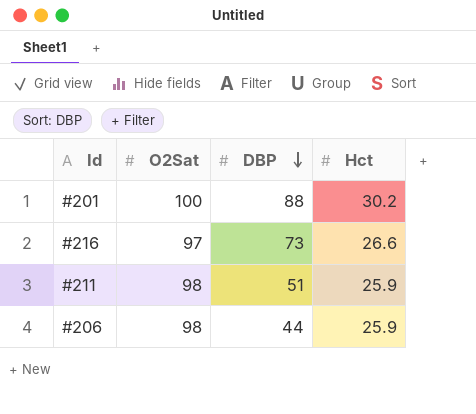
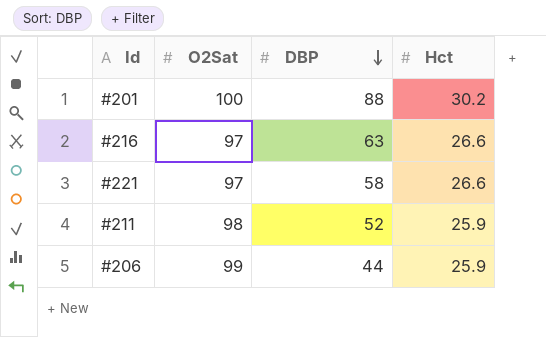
#216 | DBP: 73 -> 63
row #221: none -> 97 | 58 | 26.6
#211 | DBP: 51 -> 52
#206 | O2Sat: 98 -> 99

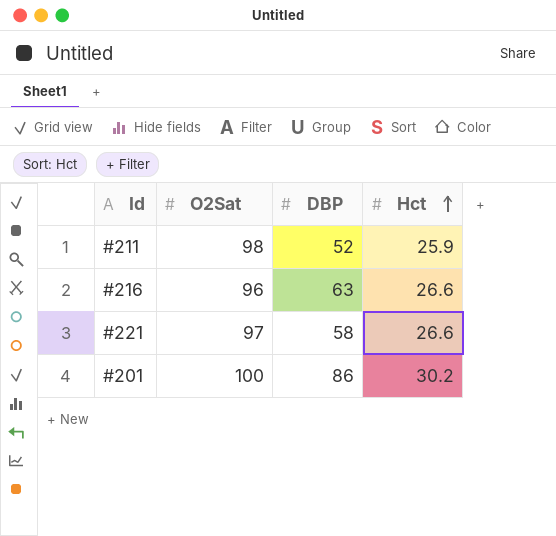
row order: DBP descending -> Hct ascending
row #206: 99 | 44 | 25.9 -> none
#216 | O2Sat: 97 -> 96
#201 | DBP: 88 -> 86

